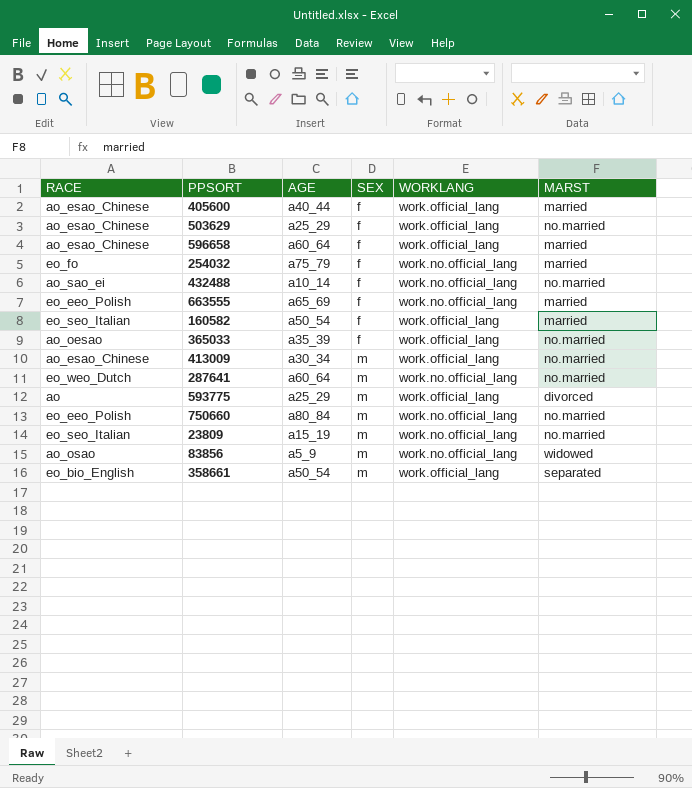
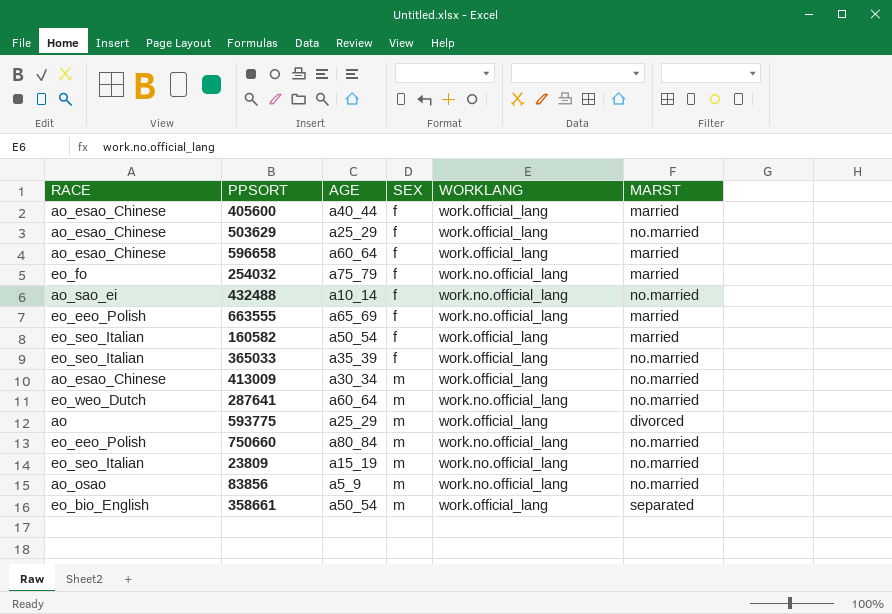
365033 | RACE: ao_oesao -> eo_seo_Italian
83856 | MARST: widowed -> no.married

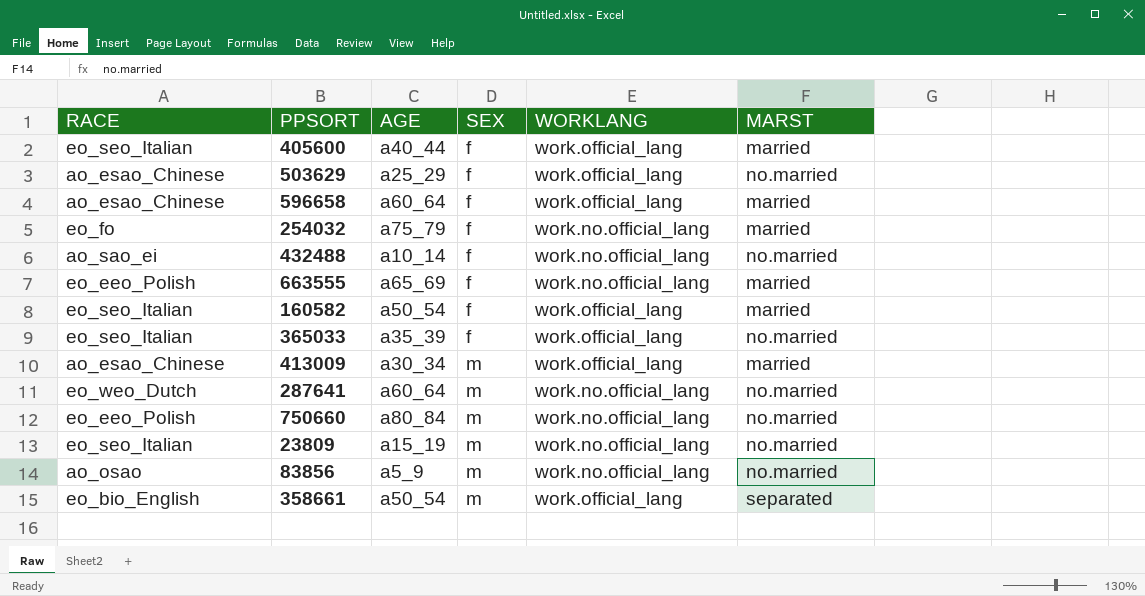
row 593775: ao | a25_29 | m | work.official_lang | divorced -> none
405600 | RACE: ao_esao_Chinese -> eo_seo_Italian
413009 | MARST: no.married -> married

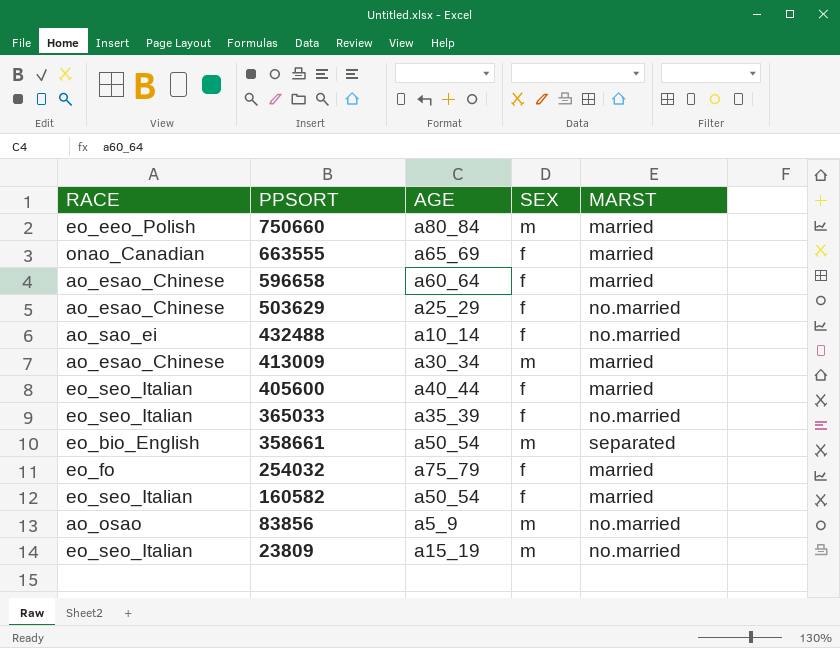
row order: SEX ascending -> PPSORT descending
column WORKLANG | position: 5 -> none
row 287641: eo_weo_Dutch | a60_64 | m | work.no.official_lang | no.married -> none
750660 | MARST: no.married -> married
663555 | RACE: eo_eeo_Polish -> onao_Canadian

